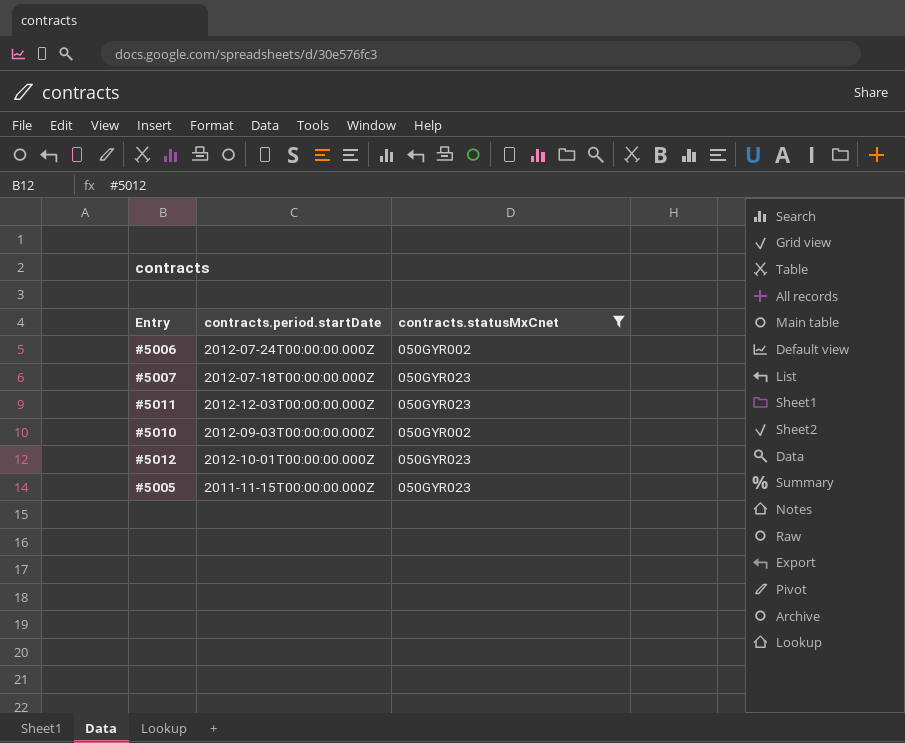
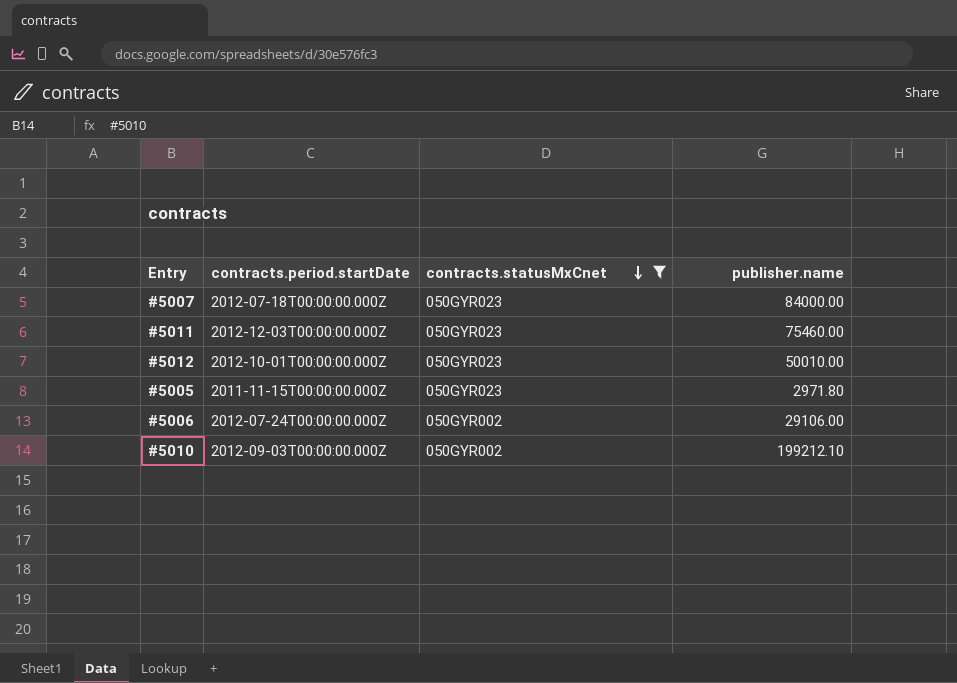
row order: none -> contracts.statusMxCnet descending
column publisher.name | position: none -> 4

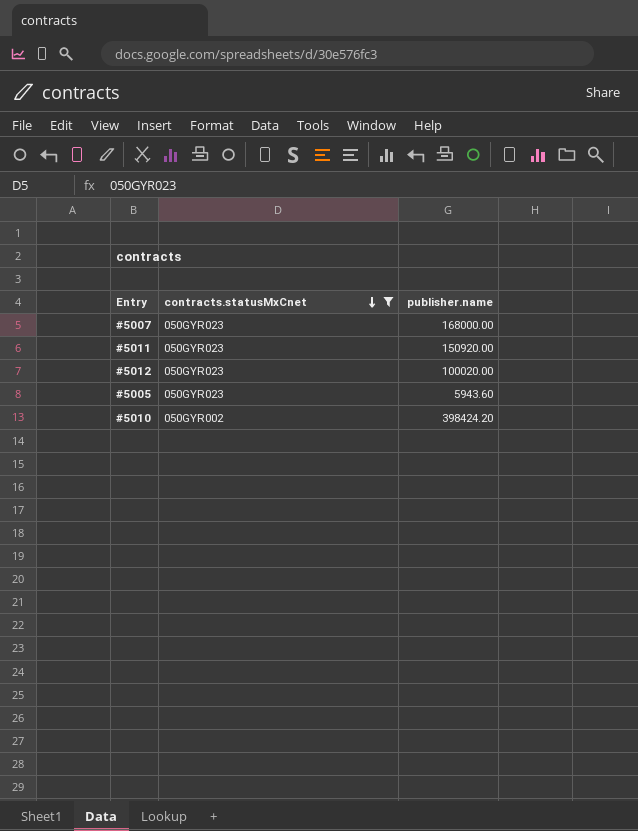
column contracts.period.startDate | position: 2 -> none
row #5006: 2012-07-24T00:00:00.000Z | 050GYR002 | 29106.00 -> none
#5007 | publisher.name: 84000.00 -> 168000.00
#5011 | publisher.name: 75460.00 -> 150920.00
#5012 | publisher.name: 50010.00 -> 100020.00
#5005 | publisher.name: 2971.80 -> 5943.60
#5010 | publisher.name: 199212.10 -> 398424.20

